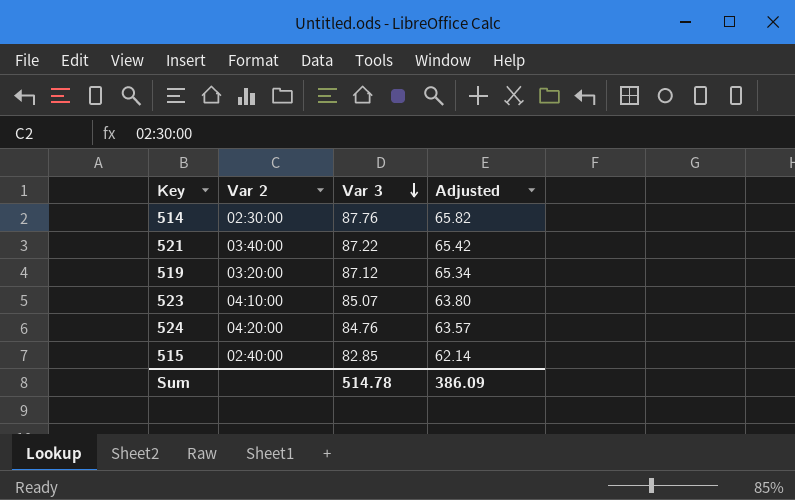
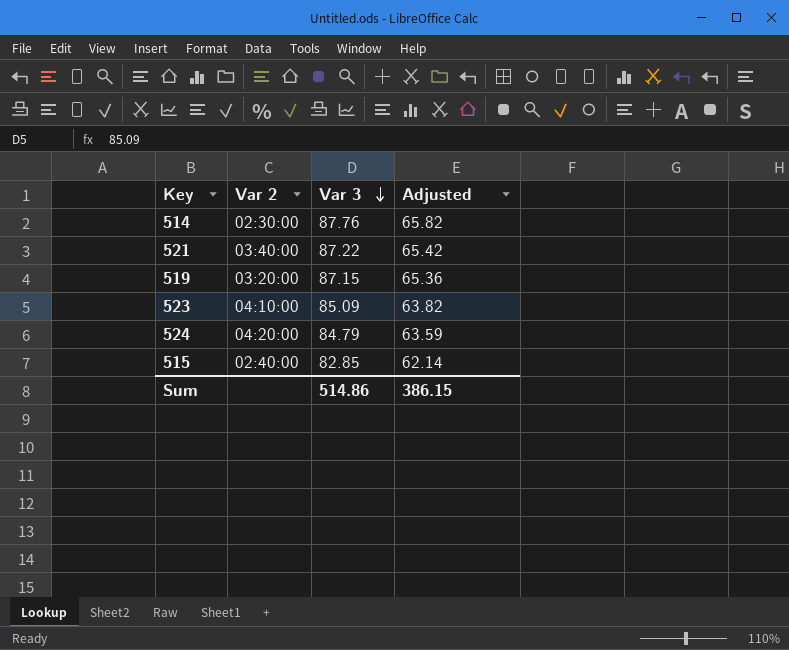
519 | Var 3: 87.12 -> 87.15
519 | Adjusted: 65.34 -> 65.36
523 | Var 3: 85.07 -> 85.09
523 | Adjusted: 63.80 -> 63.82
524 | Var 3: 84.76 -> 84.79
524 | Adjusted: 63.57 -> 63.59
Sum | Var 3: 514.78 -> 514.86
Sum | Adjusted: 386.09 -> 386.15

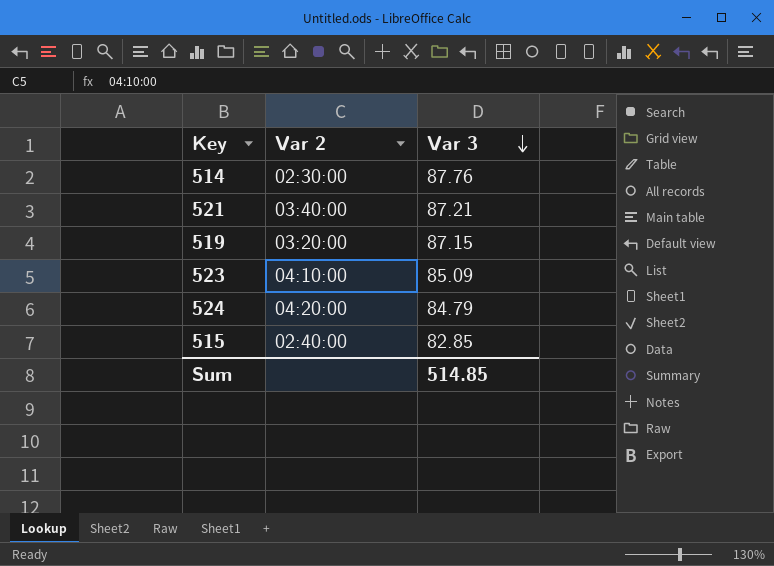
column Adjusted | formula: [Var 3] * 0.75 -> none
521 | Var 3: 87.22 -> 87.21
Sum | Var 3: 514.86 -> 514.85

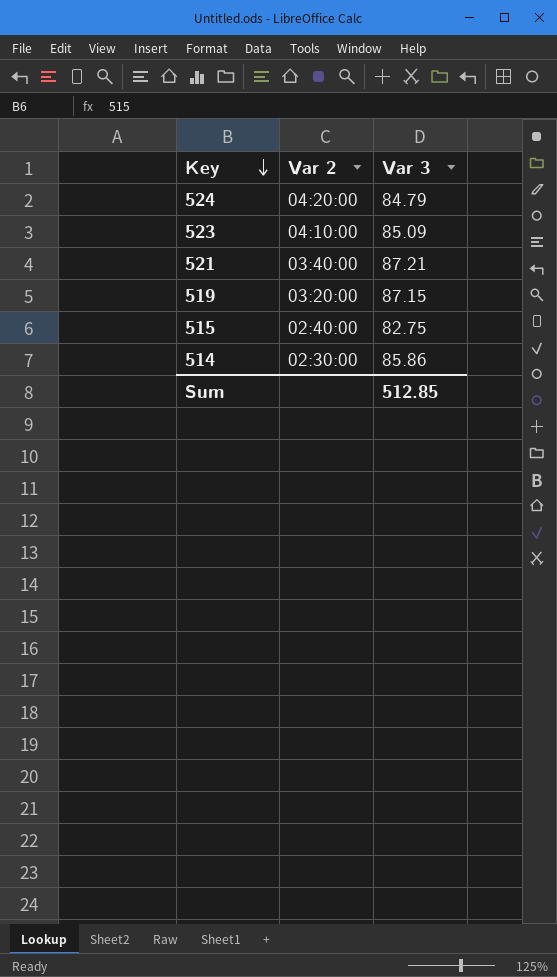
row order: Var 3 descending -> Key descending
515 | Var 3: 82.85 -> 82.75
514 | Var 3: 87.76 -> 85.86
Sum | Var 3: 514.85 -> 512.85

